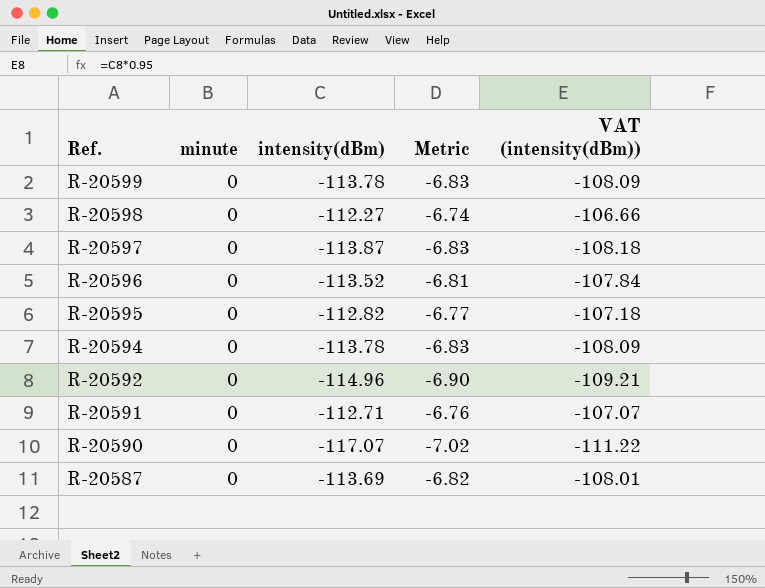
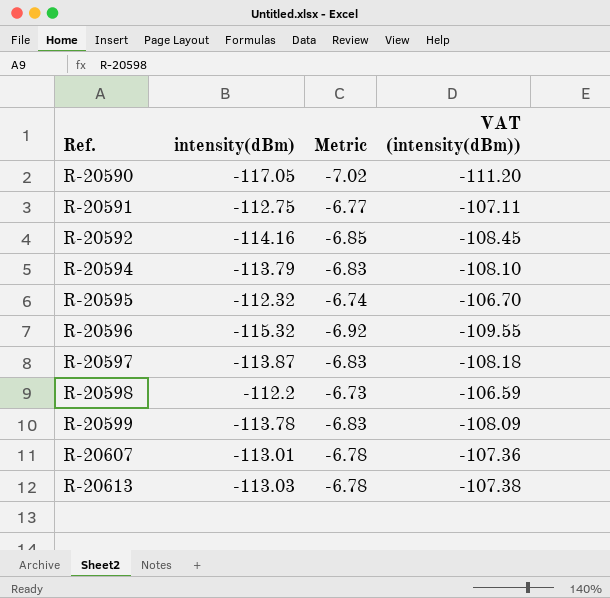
row order: Ref. descending -> Ref. ascending
column minute | position: 2 -> none
row R-20587: 0 | -113.69 | -6.82 | -108.01 -> none
R-20590 | intensity(dBm): -117.07 -> -117.05
R-20590 | VAT (intensity(dBm)): -111.22 -> -111.20
R-20591 | intensity(dBm): -112.71 -> -112.75
R-20591 | Metric: -6.76 -> -6.77
R-20591 | VAT (intensity(dBm)): -107.07 -> -107.11
R-20592 | intensity(dBm): -114.96 -> -114.16
R-20592 | Metric: -6.90 -> -6.85
R-20592 | VAT (intensity(dBm)): -109.21 -> -108.45
R-20594 | intensity(dBm): -113.78 -> -113.79
R-20594 | VAT (intensity(dBm)): -108.09 -> -108.10
R-20595 | intensity(dBm): -112.82 -> -112.32
R-20595 | Metric: -6.77 -> -6.74
R-20595 | VAT (intensity(dBm)): -107.18 -> -106.70
R-20596 | intensity(dBm): -113.52 -> -115.32
R-20596 | Metric: -6.81 -> -6.92
R-20596 | VAT (intensity(dBm)): -107.84 -> -109.55
R-20598 | intensity(dBm): -112.27 -> -112.2
R-20598 | Metric: -6.74 -> -6.73
R-20598 | VAT (intensity(dBm)): -106.66 -> -106.59
row R-20607: none -> -113.01 | -6.78 | -107.36
row R-20613: none -> -113.03 | -6.78 | -107.38

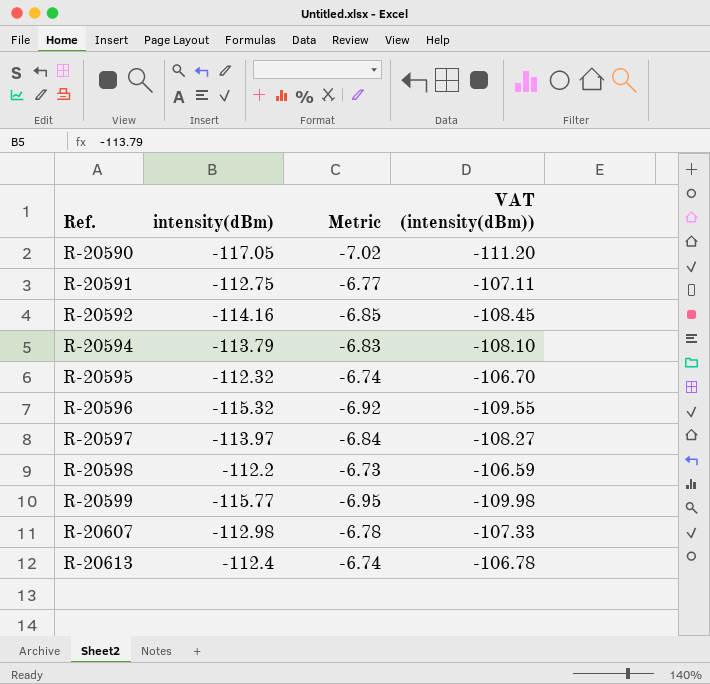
R-20597 | intensity(dBm): -113.87 -> -113.97
R-20597 | Metric: -6.83 -> -6.84
R-20597 | VAT (intensity(dBm)): -108.18 -> -108.27
R-20599 | intensity(dBm): -113.78 -> -115.77
R-20599 | Metric: -6.83 -> -6.95
R-20599 | VAT (intensity(dBm)): -108.09 -> -109.98
R-20607 | intensity(dBm): -113.01 -> -112.98
R-20607 | VAT (intensity(dBm)): -107.36 -> -107.33
R-20613 | intensity(dBm): -113.03 -> -112.4
R-20613 | Metric: -6.78 -> -6.74
R-20613 | VAT (intensity(dBm)): -107.38 -> -106.78

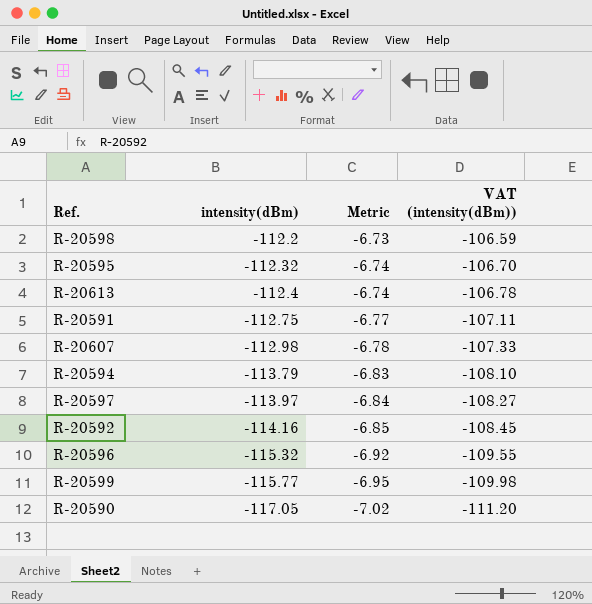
row order: Ref. ascending -> intensity(dBm) descending

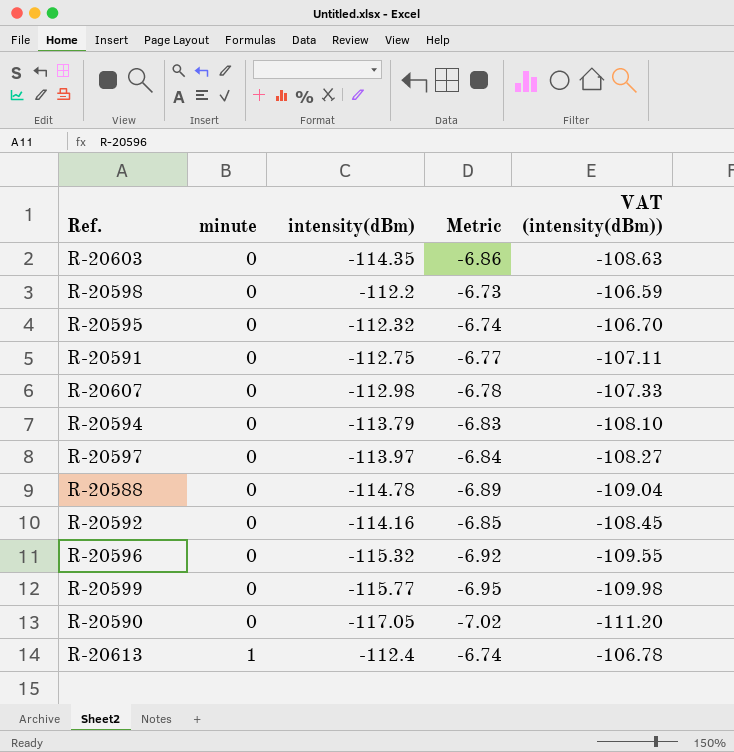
row order: intensity(dBm) descending -> minute ascending
column minute | position: none -> 2
row R-20603: none -> 0 | -114.35 | -6.86 | -108.63
row R-20588: none -> 0 | -114.78 | -6.89 | -109.04

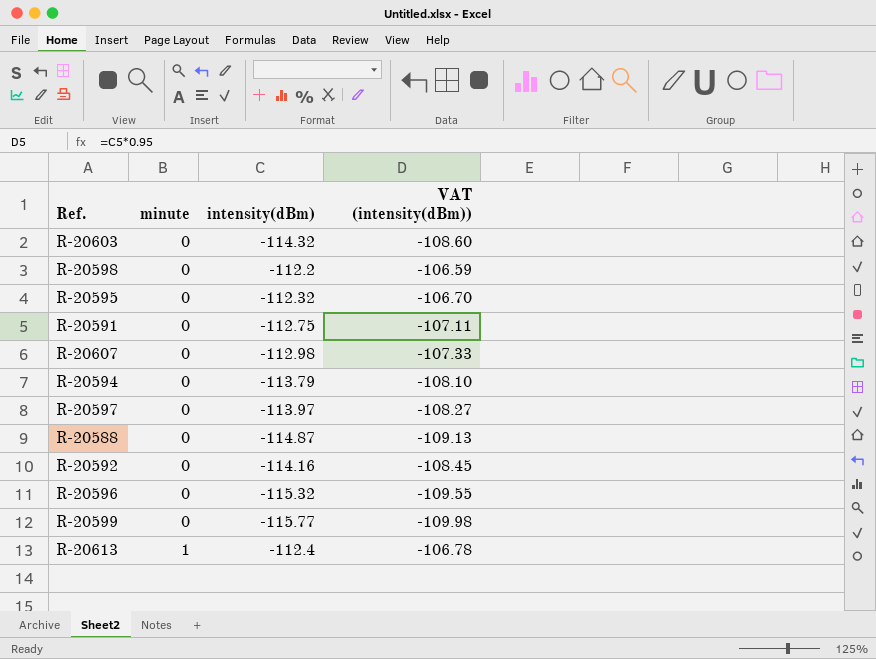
column Metric | formula: [intensity(dBm)] * 0.06 -> none
row R-20590: 0 | -117.05 | -7.02 | -111.20 -> none
R-20603 | intensity(dBm): -114.35 -> -114.32
R-20603 | VAT (intensity(dBm)): -108.63 -> -108.60
R-20588 | intensity(dBm): -114.78 -> -114.87
R-20588 | VAT (intensity(dBm)): -109.04 -> -109.13

